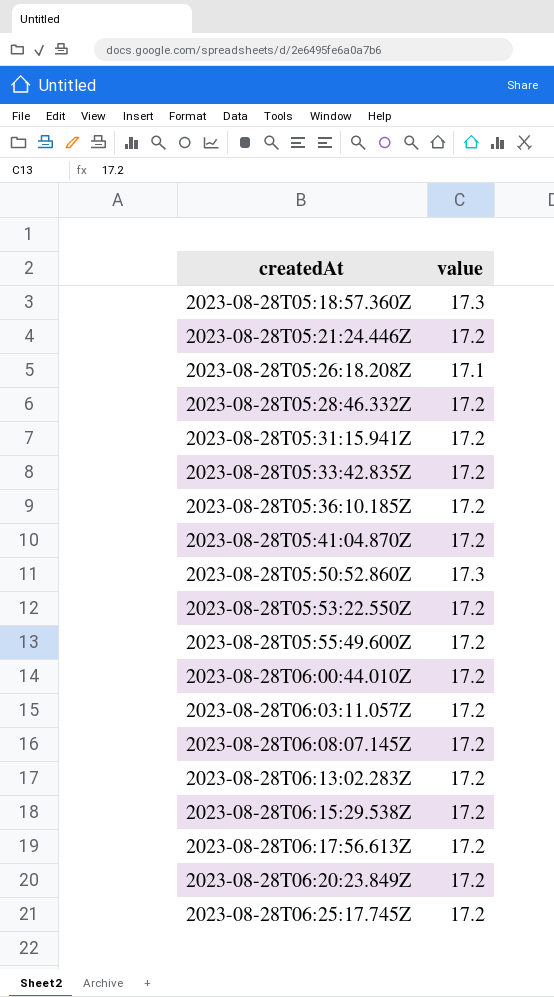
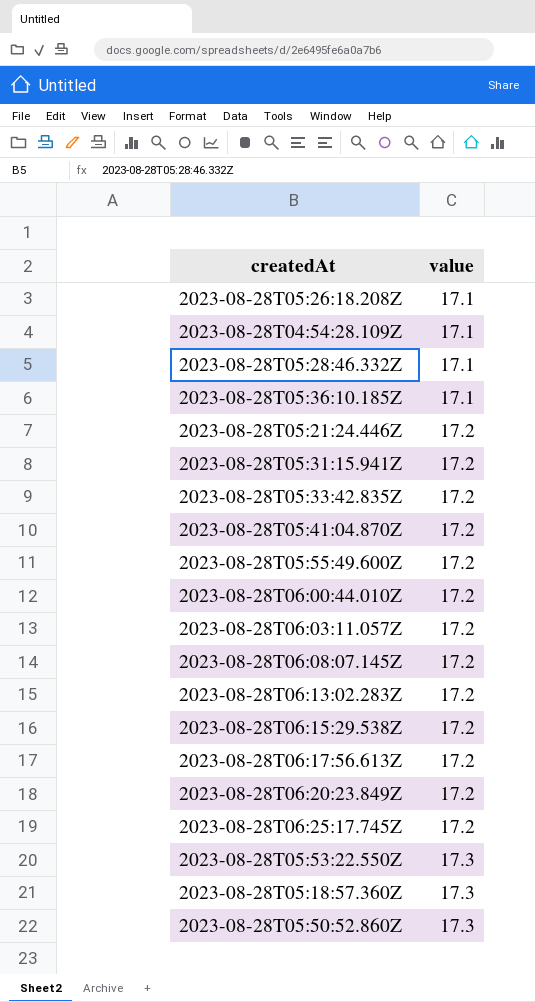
row order: createdAt ascending -> value ascending
row 2023-08-28T04:54:28.109Z: none -> 17.1
2023-08-28T05:28:46.332Z | value: 17.2 -> 17.1
2023-08-28T05:36:10.185Z | value: 17.2 -> 17.1
2023-08-28T05:53:22.550Z | value: 17.2 -> 17.3

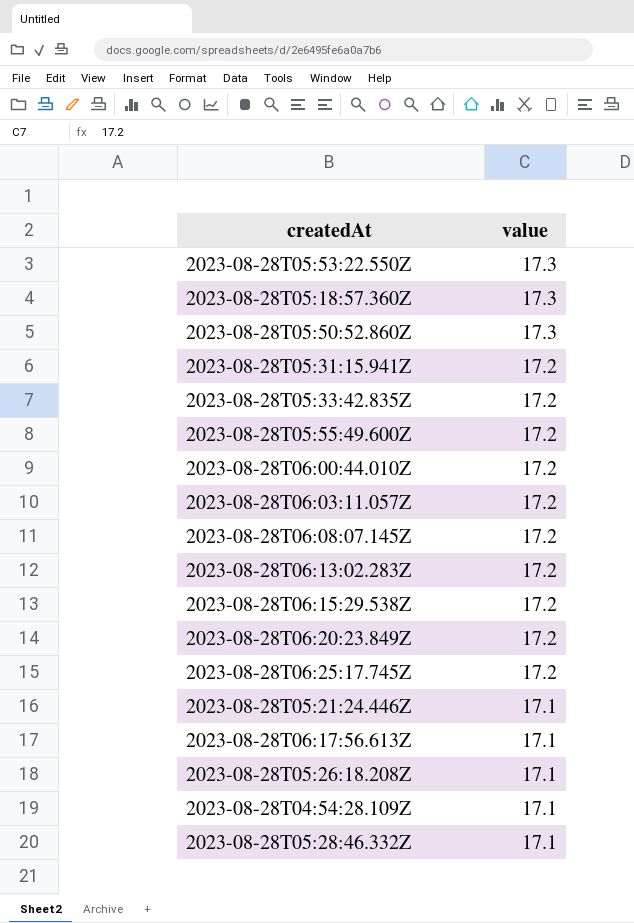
row order: value ascending -> value descending
row 2023-08-28T05:36:10.185Z: 17.1 -> none
row 2023-08-28T05:41:04.870Z: 17.2 -> none
2023-08-28T05:21:24.446Z | value: 17.2 -> 17.1
2023-08-28T06:17:56.613Z | value: 17.2 -> 17.1

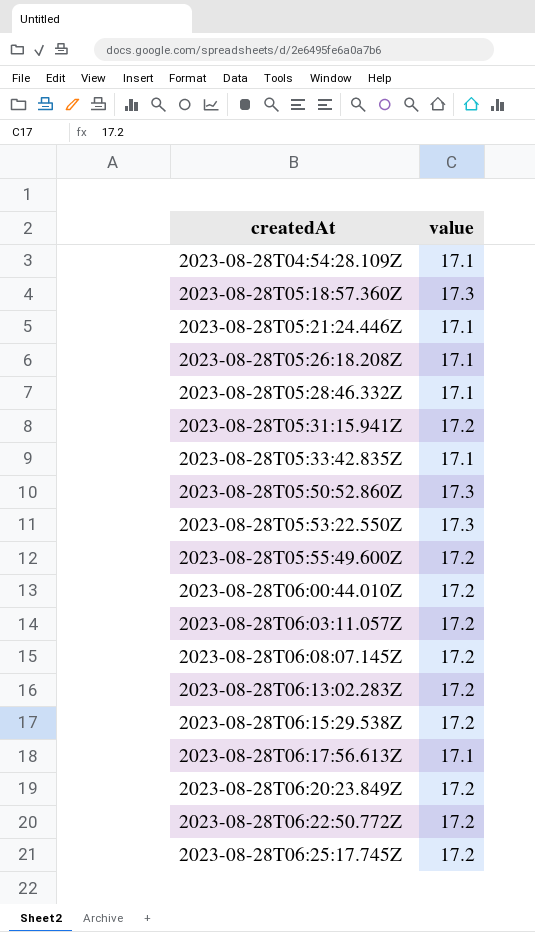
row order: value descending -> createdAt ascending
2023-08-28T05:33:42.835Z | value: 17.2 -> 17.1
row 2023-08-28T06:22:50.772Z: none -> 17.2

